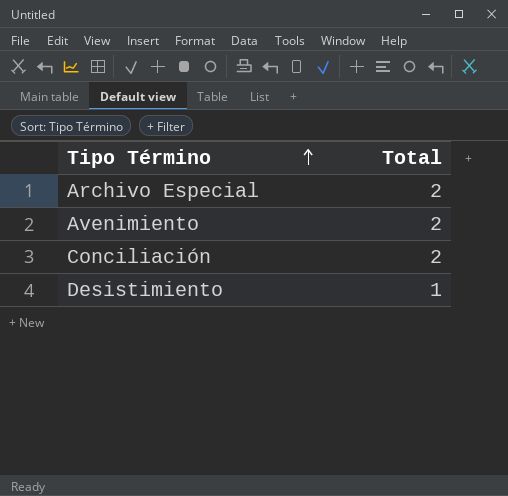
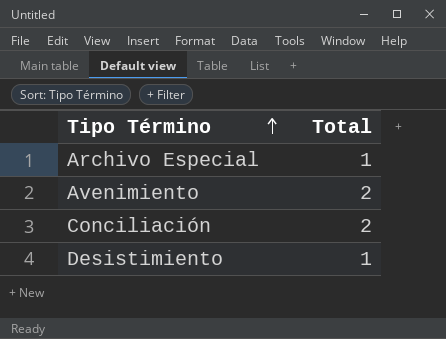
Archivo Especial | Total: 2 -> 1

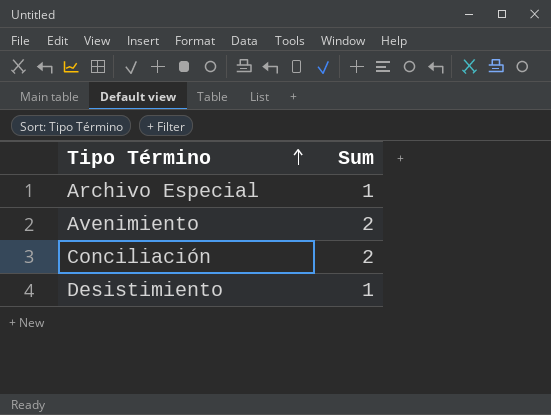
column name: Total -> Sum

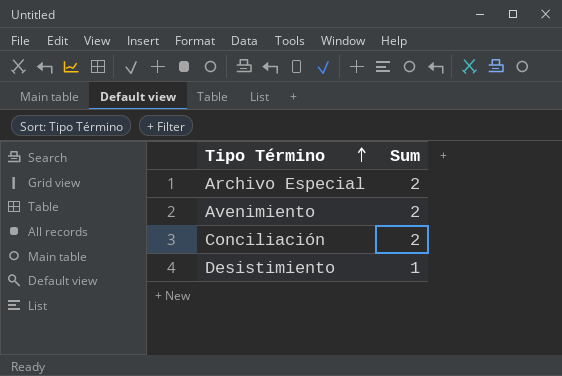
Archivo Especial | Sum: 1 -> 2

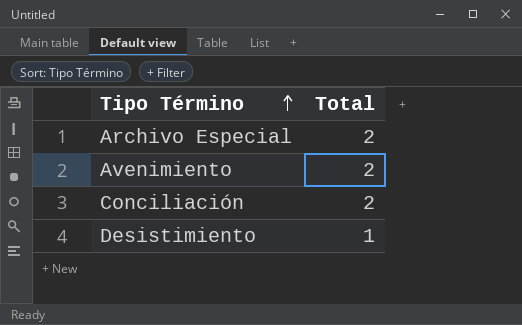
column name: Sum -> Total

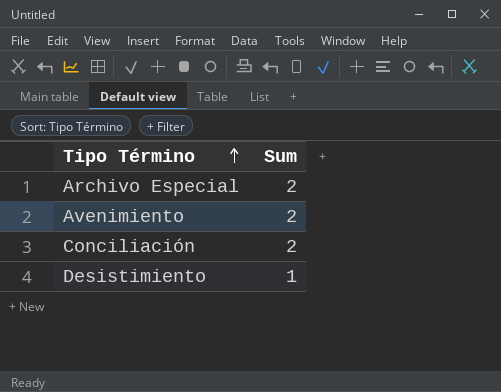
column name: Total -> Sum

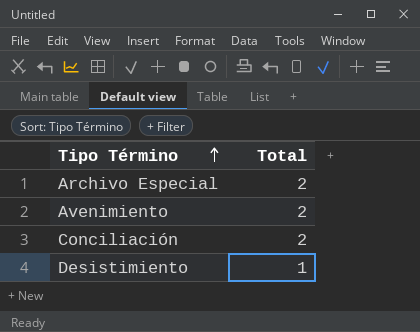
column name: Sum -> Total

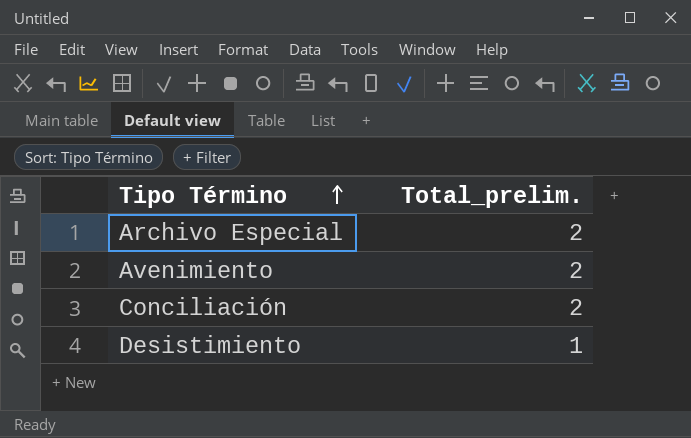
column name: Total -> Total_prelim.

